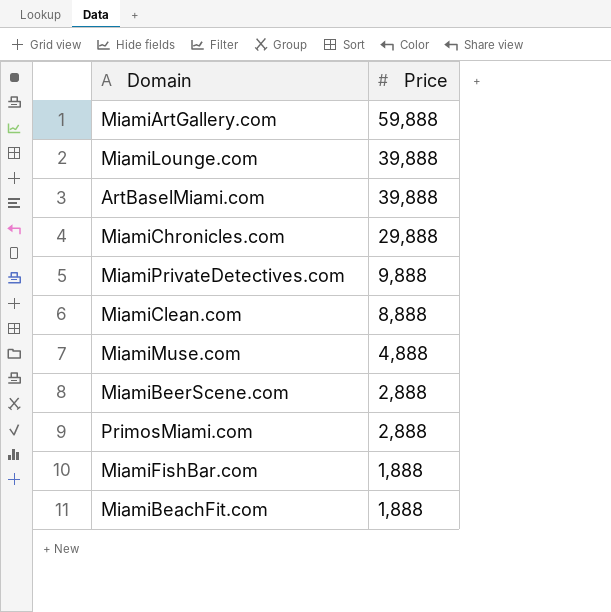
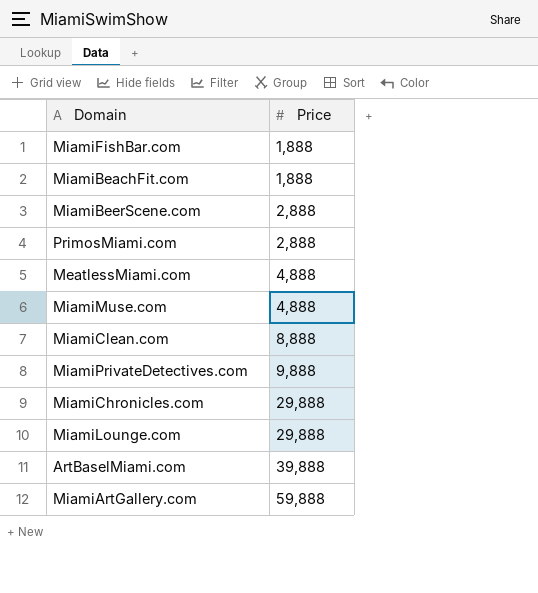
row order: Price descending -> Price ascending
row MeatlessMiami.com: none -> 4,888
MiamiLounge.com | Price: 39,888 -> 29,888

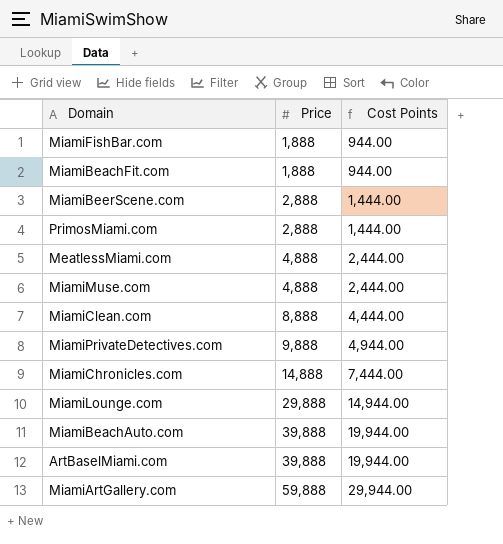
column Cost Points | formula: none -> [Price] * 0.5
MiamiChronicles.com | Price: 29,888 -> 14,888
row MiamiBeachAuto.com: none -> 39,888 | 19,944.00

